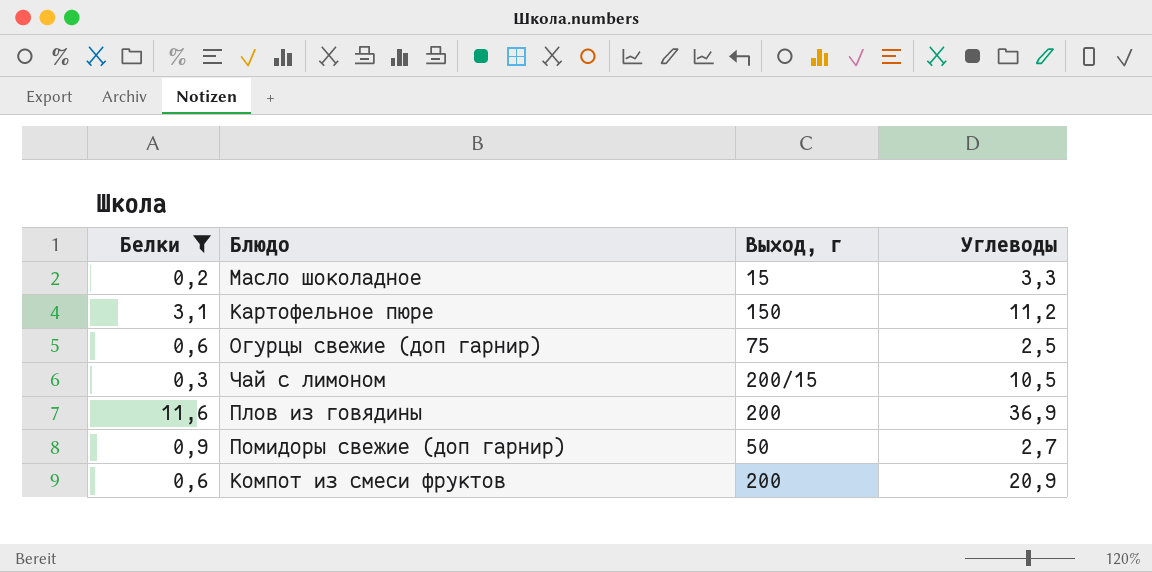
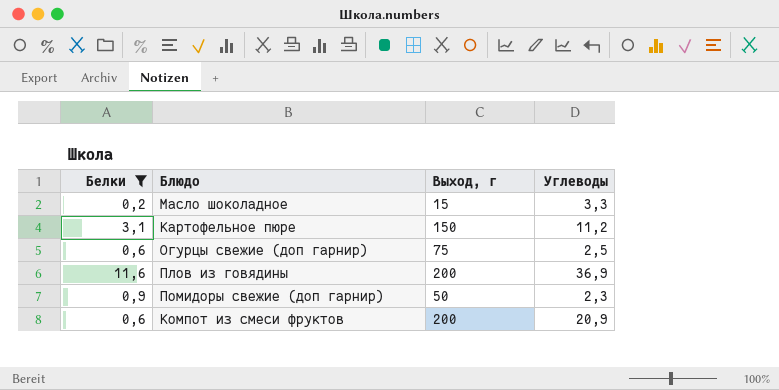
row Чай с лимоном: 0,3 | 200/15 | 10,5 -> none
Помидоры свежие (доп гарнир) | Углеводы: 2,7 -> 2,3

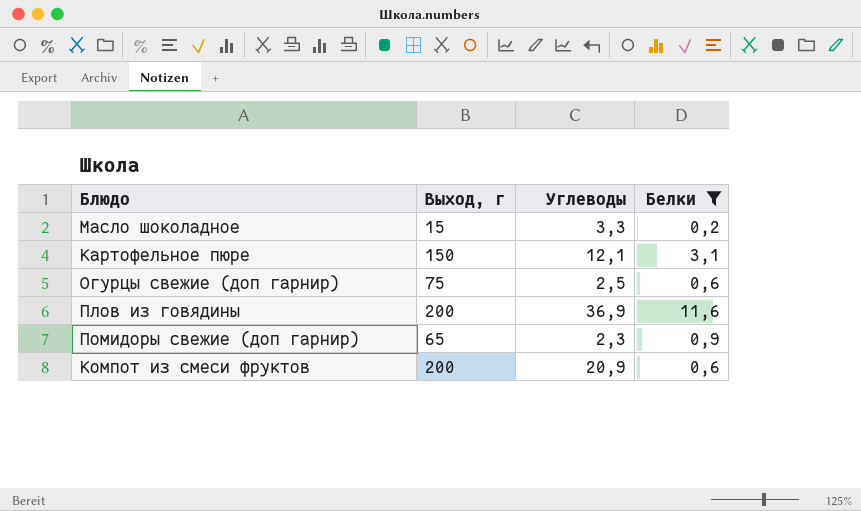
column Белки | position: 1 -> 4
Картофельное пюре | Углеводы: 11,2 -> 12,1
Помидоры свежие (доп гарнир) | Выход, г: 50 -> 65

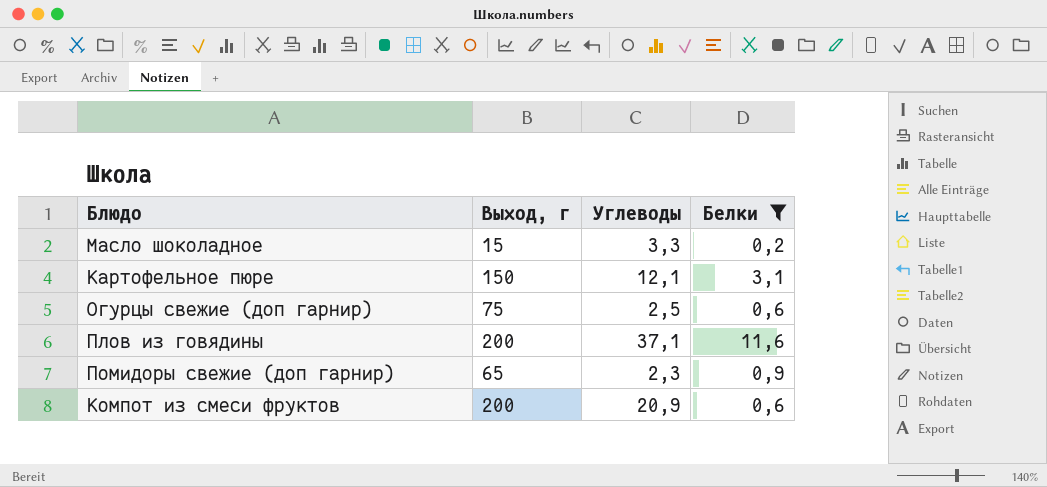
Плов из говядины | Углеводы: 36,9 -> 37,1

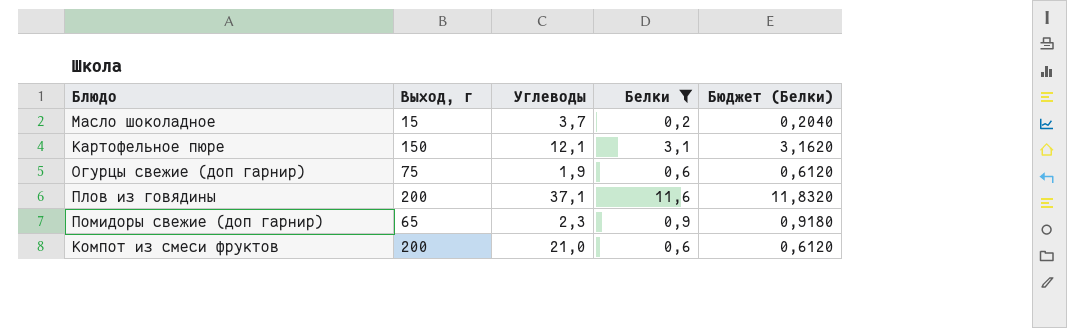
column Бюджет (Белки) | formula: none -> [Белки] * 1,02
Масло шоколадное | Углеводы: 3,3 -> 3,7
Огурцы свежие (доп гарнир) | Углеводы: 2,5 -> 1,9
Компот из смеси фруктов | Углеводы: 20,9 -> 21,0

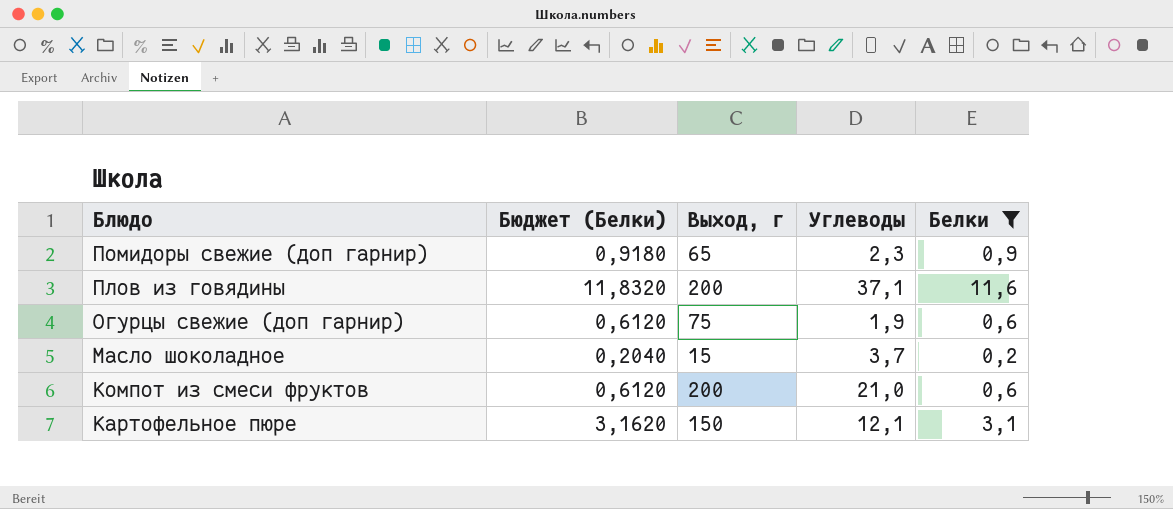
row order: none -> Блюдо descending
column Бюджет (Белки) | position: 5 -> 2

